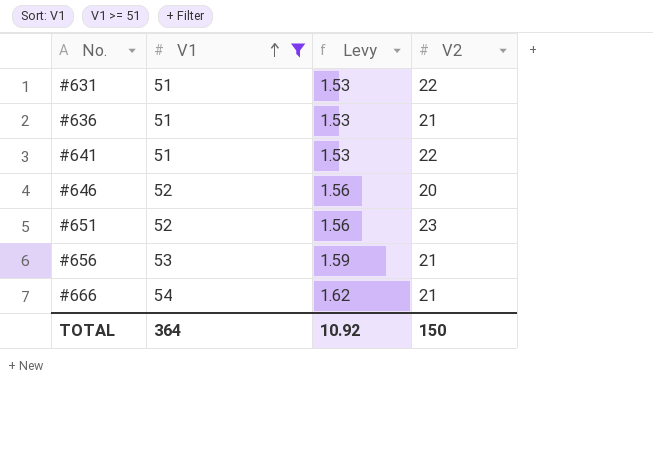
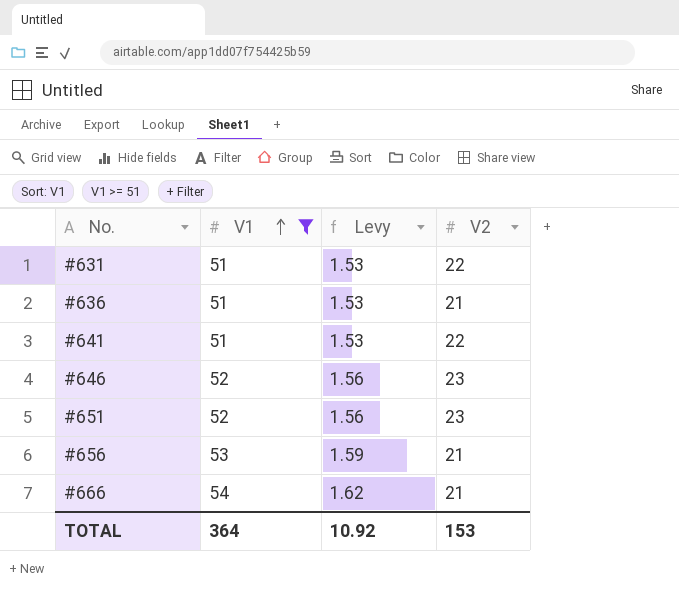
#646 | V2: 20 -> 23
TOTAL | V2: 150 -> 153

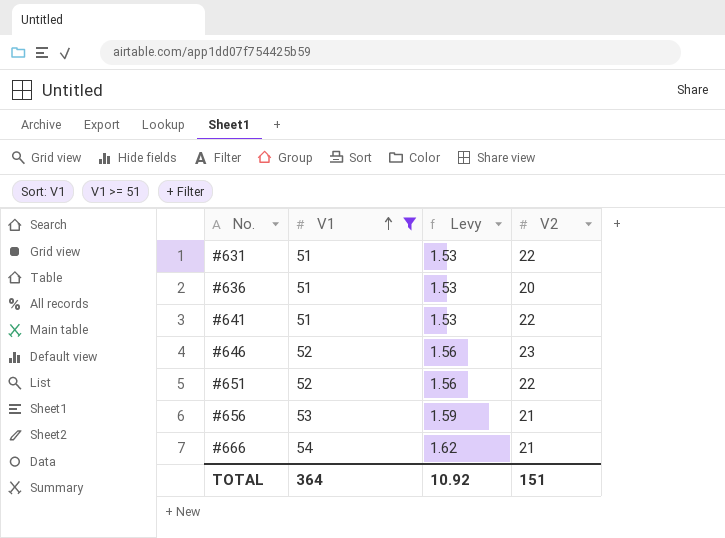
#636 | V2: 21 -> 20
#651 | V2: 23 -> 22
TOTAL | V2: 153 -> 151

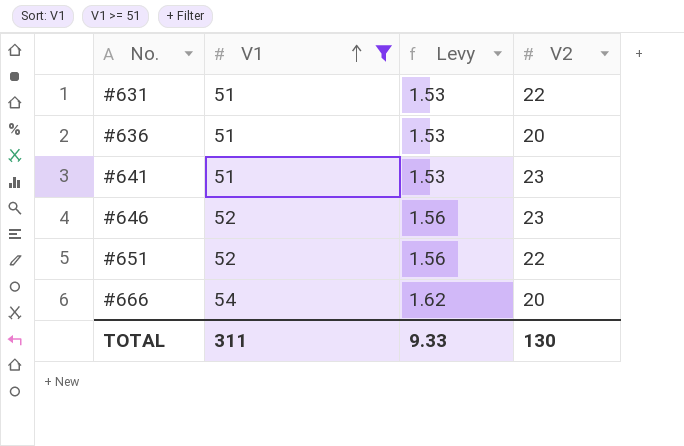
row #656: 53 | 1.59 | 21 -> none
#641 | V2: 22 -> 23
#666 | V2: 21 -> 20
TOTAL | V1: 364 -> 311
TOTAL | Levy: 10.92 -> 9.33
TOTAL | V2: 151 -> 130

